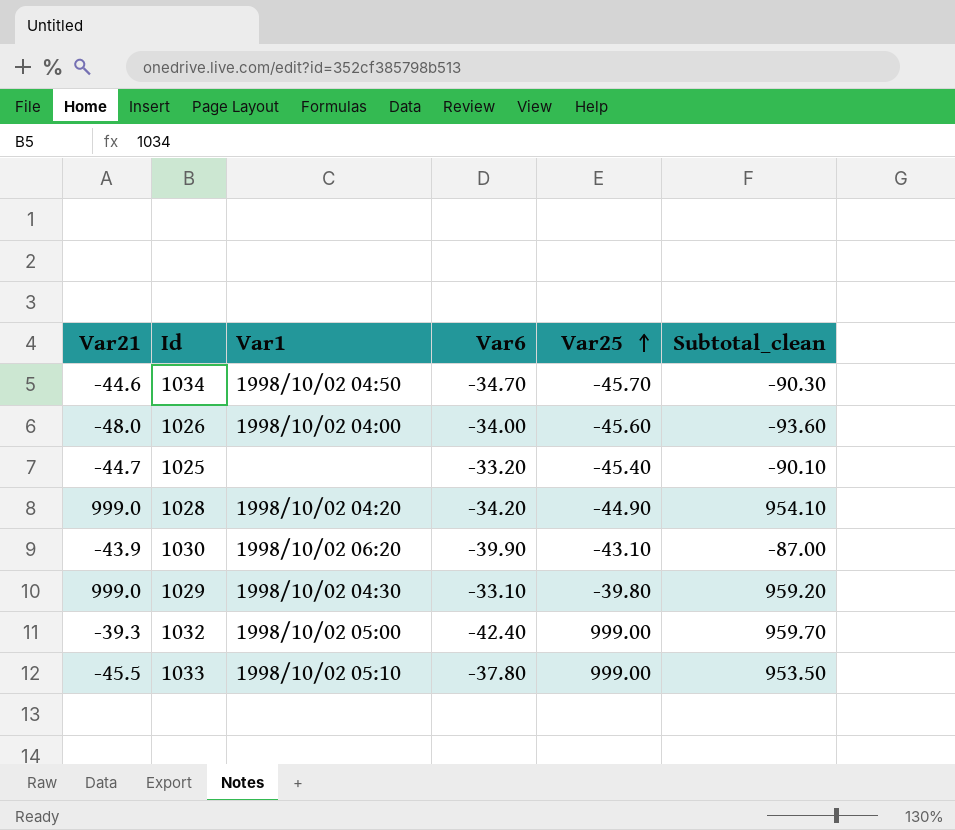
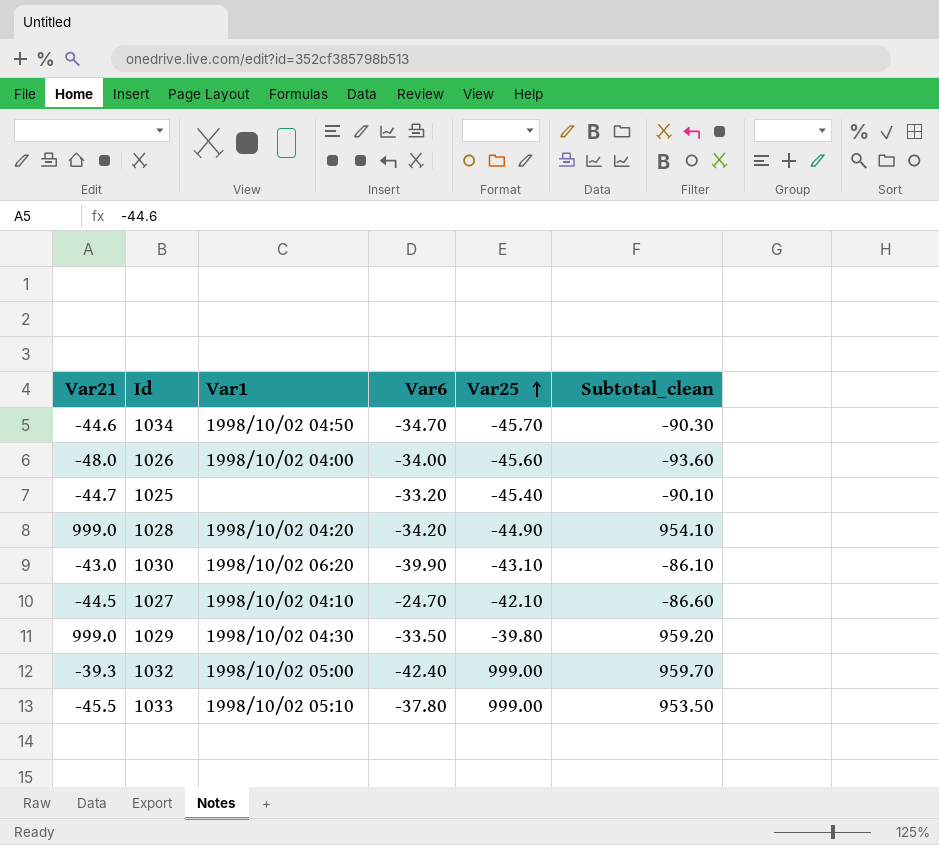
1030 | Var21: -43.9 -> -43.0
1030 | Subtotal_clean: -87.00 -> -86.10
row 1027: none -> -44.5 | 1998/10/02 04:10 | -24.70 | -42.10 | -86.60
1029 | Var6: -33.10 -> -33.50

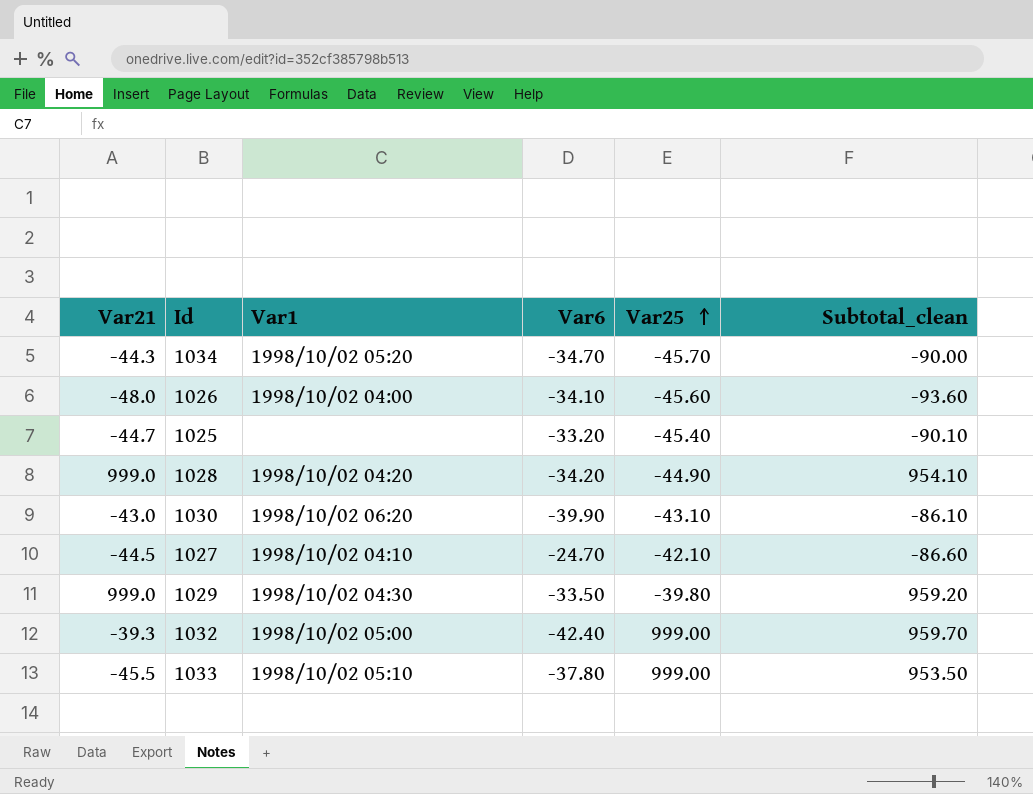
1034 | Var21: -44.6 -> -44.3
1034 | Var1: 1998/10/02 04:50 -> 1998/10/02 05:20
1034 | Subtotal_clean: -90.30 -> -90.00
1026 | Var6: -34.00 -> -34.10

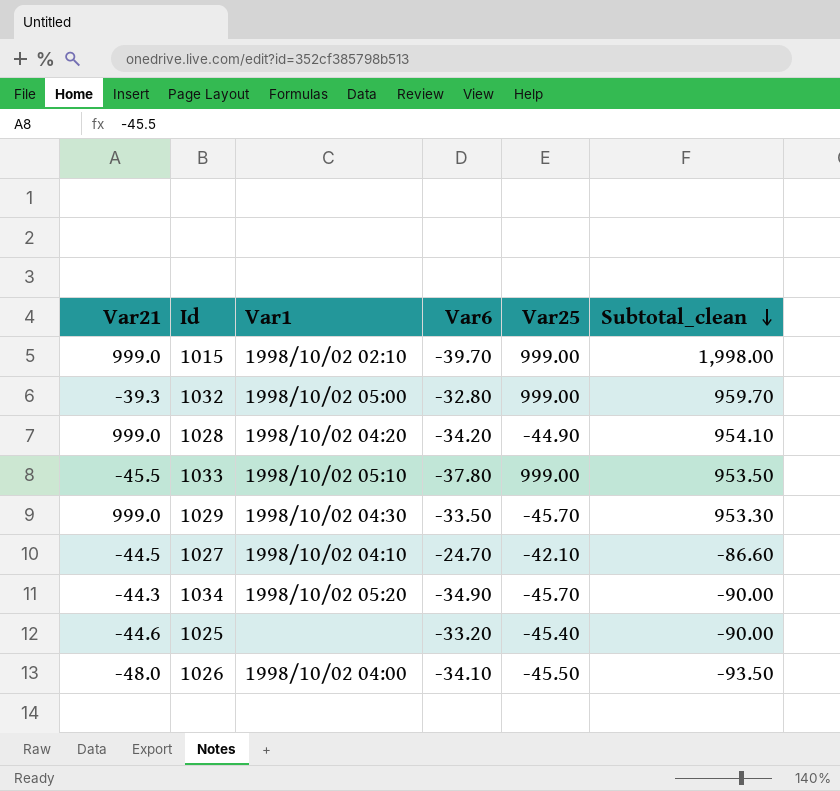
row order: Var25 ascending -> Subtotal_clean descending
row 1030: -43.0 | 1998/10/02 06:20 | -39.90 | -43.10 | -86.10 -> none
row 1015: none -> 999.0 | 1998/10/02 02:10 | -39.70 | 999.00 | 1,998.00
1032 | Var6: -42.40 -> -32.80
1029 | Var25: -39.80 -> -45.70
1029 | Subtotal_clean: 959.20 -> 953.30
1034 | Var6: -34.70 -> -34.90
1025 | Var21: -44.7 -> -44.6
1025 | Subtotal_clean: -90.10 -> -90.00
1026 | Var25: -45.60 -> -45.50
1026 | Subtotal_clean: -93.60 -> -93.50

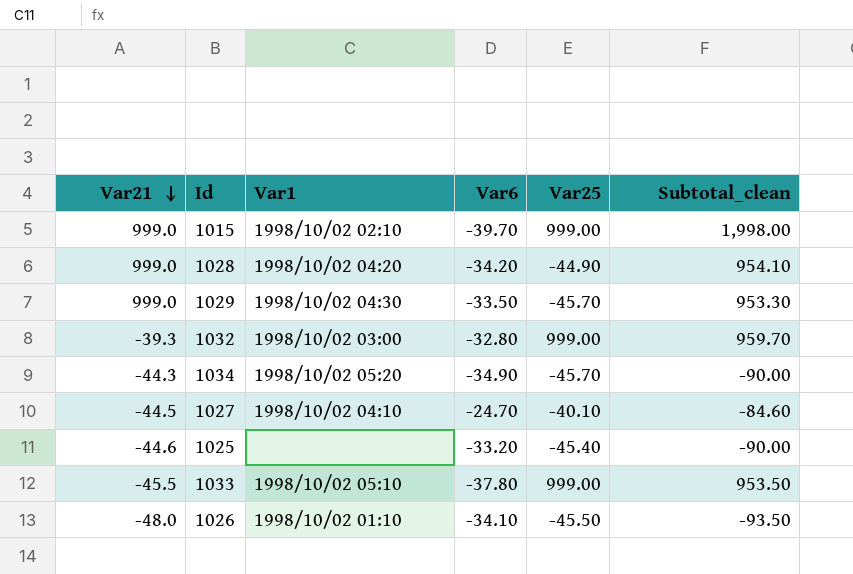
row order: Subtotal_clean descending -> Var21 descending
1032 | Var1: 1998/10/02 05:00 -> 1998/10/02 03:00
1027 | Var25: -42.10 -> -40.10
1027 | Subtotal_clean: -86.60 -> -84.60
1026 | Var1: 1998/10/02 04:00 -> 1998/10/02 01:10

